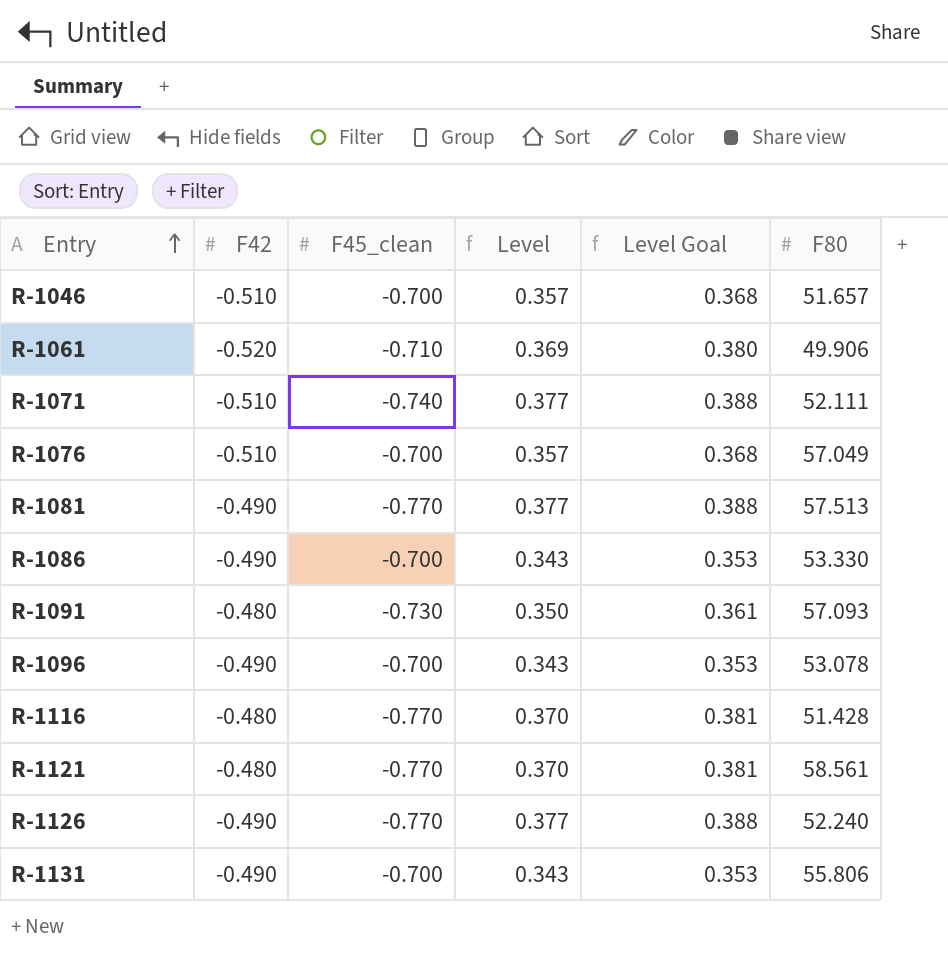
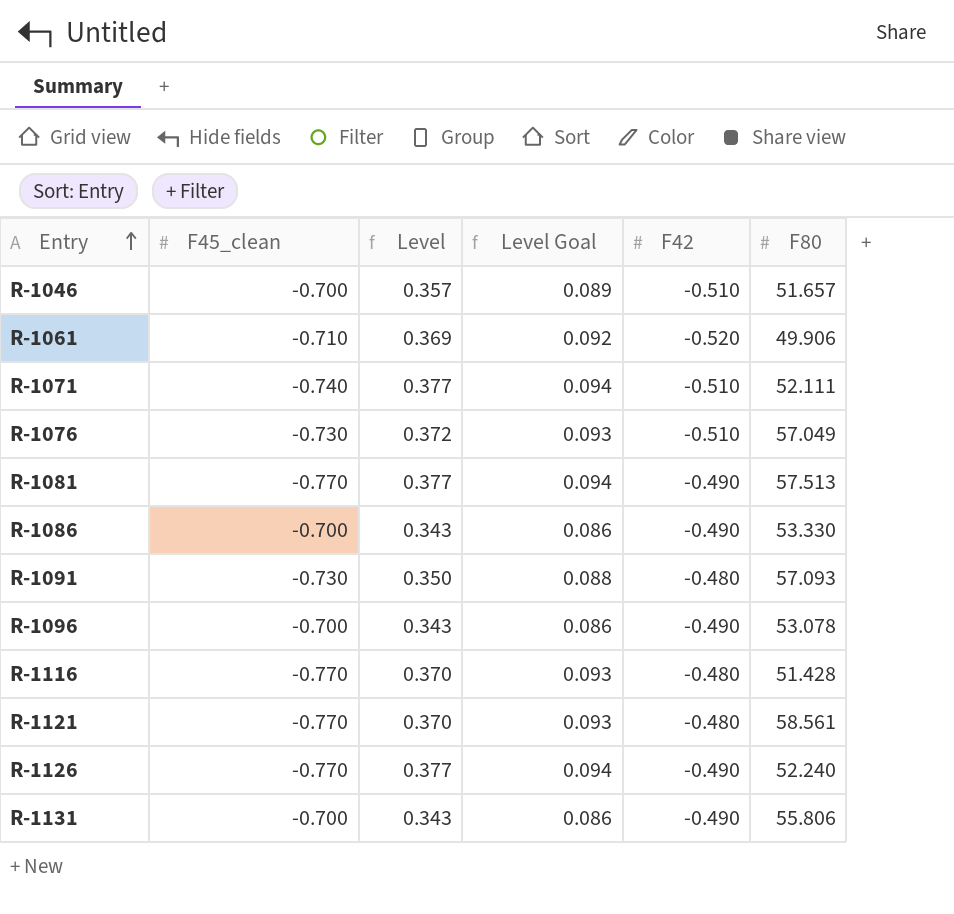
column Level Goal | formula: [Level] * 1.03 -> [Level] * 0.25
column F42 | position: 2 -> 5
R-1076 | F45_clean: -0.700 -> -0.730
R-1076 | Level: 0.357 -> 0.372

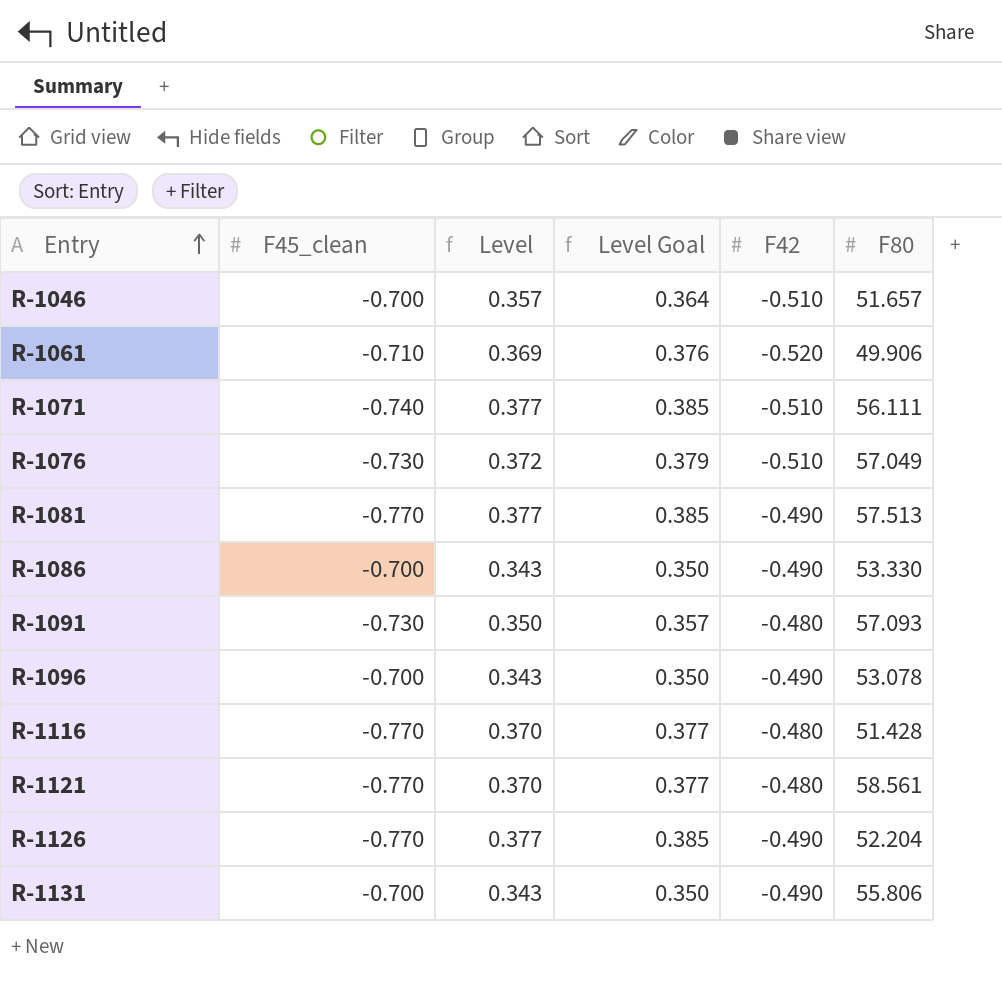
column Level Goal | formula: [Level] * 0.25 -> [Level] * 1.02
R-1071 | F80: 52.111 -> 56.111
R-1126 | F80: 52.240 -> 52.204

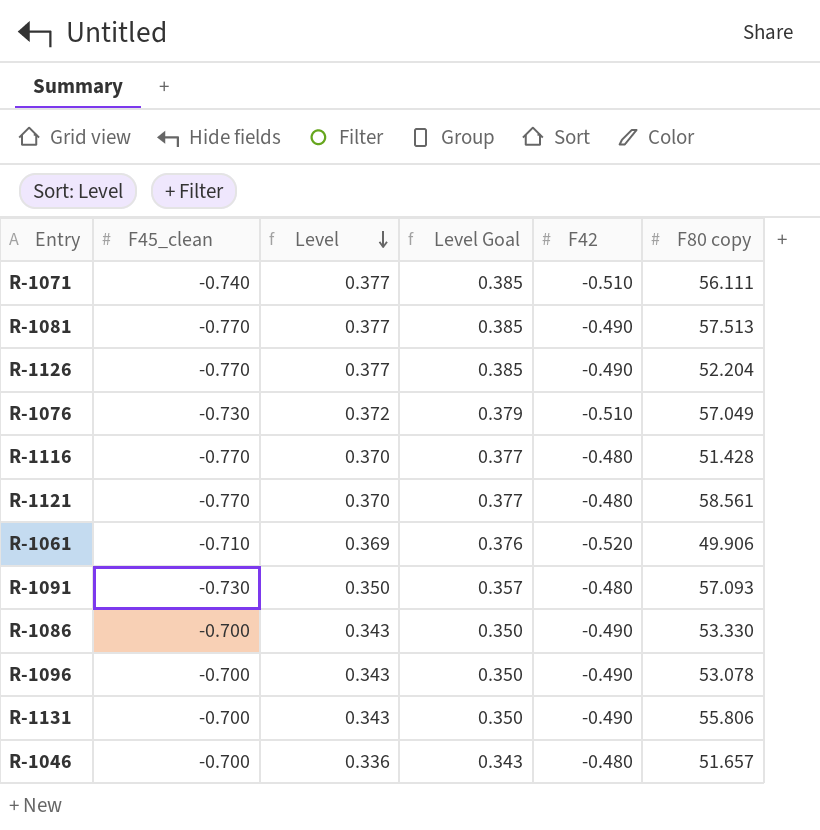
row order: Entry ascending -> Level descending
column name: F80 -> F80 copy
R-1046 | Level: 0.357 -> 0.336
R-1046 | Level Goal: 0.364 -> 0.343
R-1046 | F42: -0.510 -> -0.480

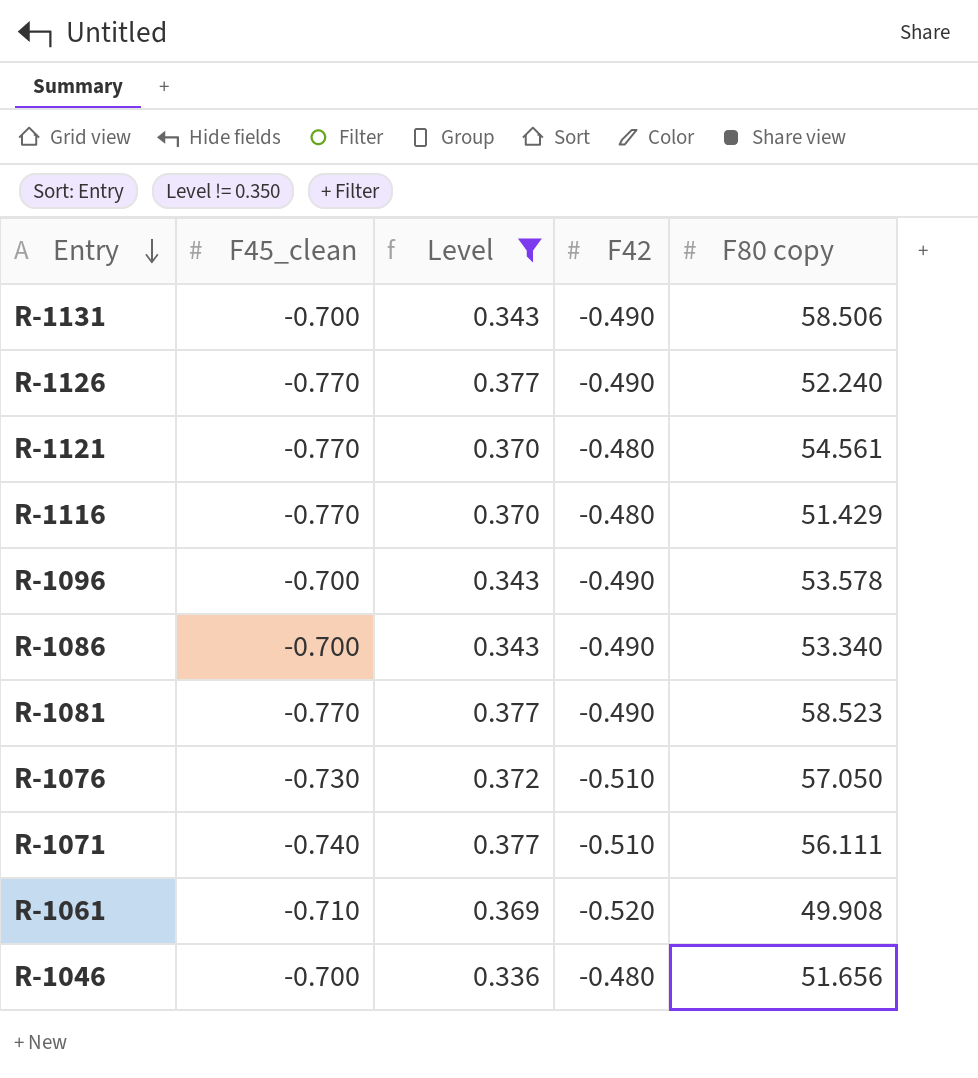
filter: none -> Level != 0.350
row order: Level descending -> Entry descending
column Level Goal | formula: [Level] * 1.02 -> none
R-1131 | F80 copy: 55.806 -> 58.506
R-1126 | F80 copy: 52.204 -> 52.240
R-1121 | F80 copy: 58.561 -> 54.561
R-1116 | F80 copy: 51.428 -> 51.429
R-1096 | F80 copy: 53.078 -> 53.578
R-1086 | F80 copy: 53.330 -> 53.340
R-1081 | F80 copy: 57.513 -> 58.523
R-1076 | F80 copy: 57.049 -> 57.050
R-1061 | F80 copy: 49.906 -> 49.908
R-1046 | F80 copy: 51.657 -> 51.656

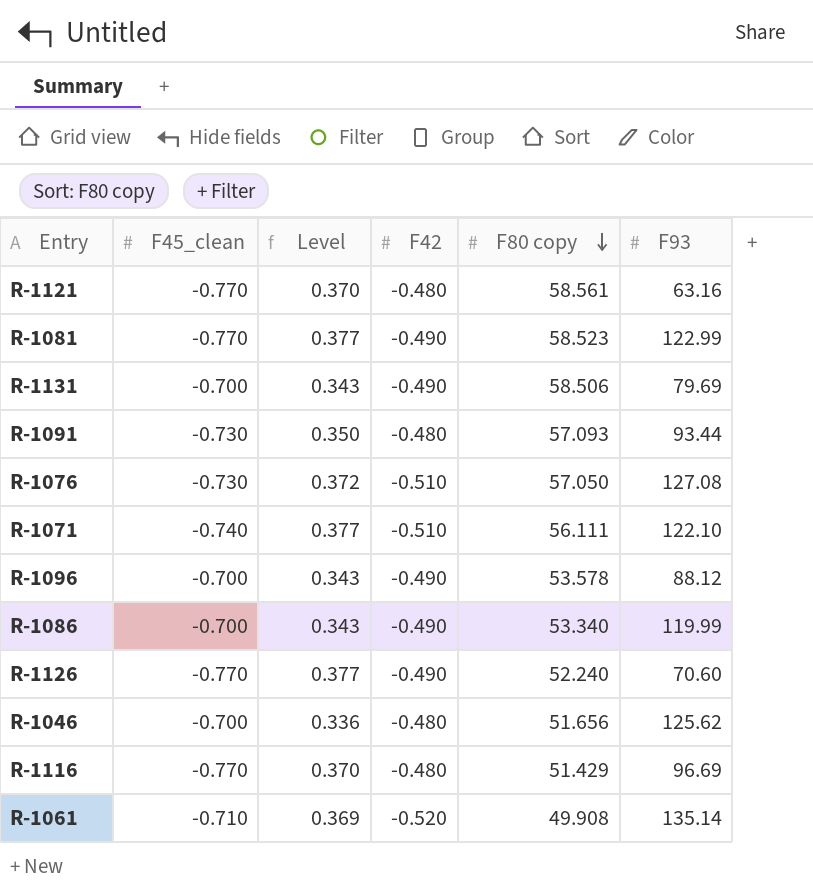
filter: Level != 0.350 -> none
row order: Entry descending -> F80 copy descending
column F93 | position: none -> 6
R-1121 | F80 copy: 54.561 -> 58.561

